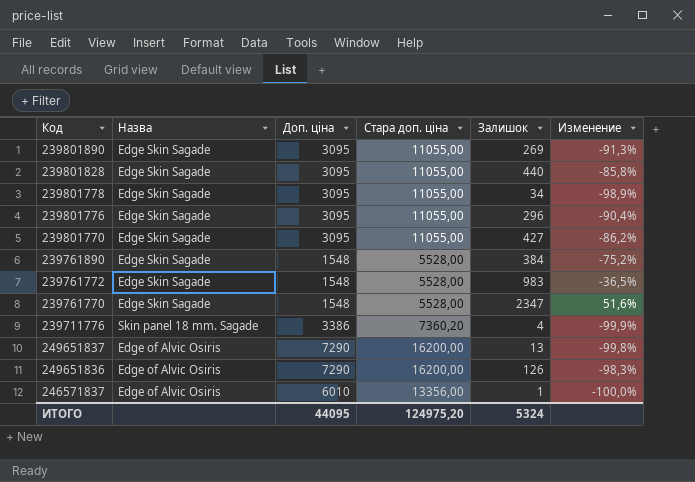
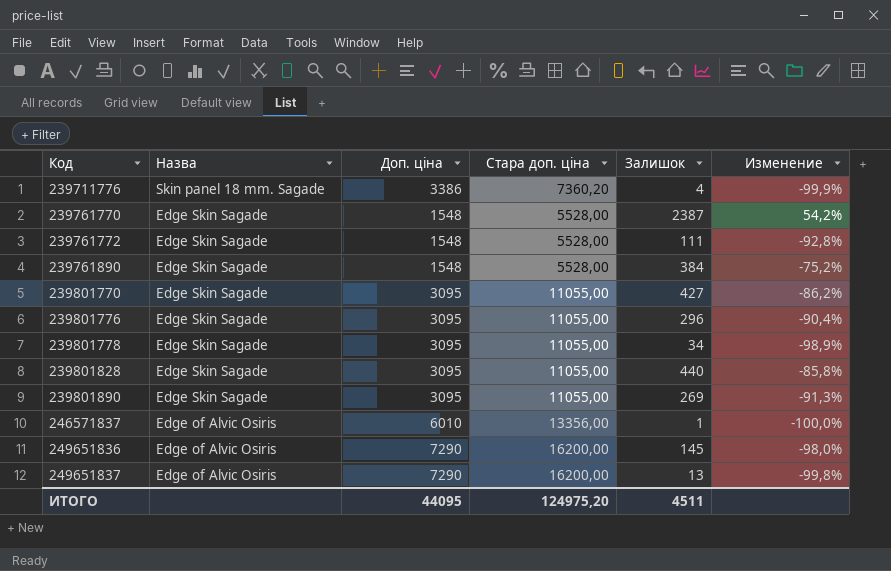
row order: none -> Код ascending
239761770 | Залишок: 2347 -> 2387
239761770 | Изменение: 51,6% -> 54,2%
239761772 | Залишок: 983 -> 111
239761772 | Изменение: -36,5% -> -92,8%
249651836 | Залишок: 126 -> 145
249651836 | Изменение: -98,3% -> -98,0%
ИТОГО | Залишок: 5324 -> 4511

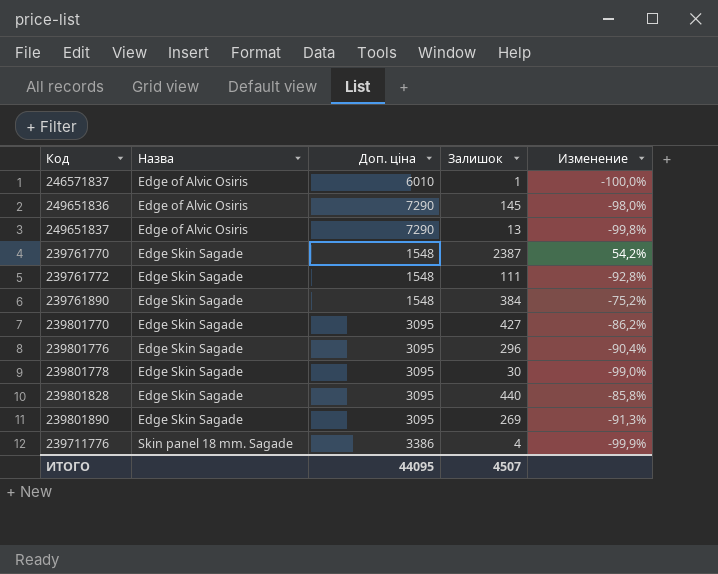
row order: Код ascending -> Назва ascending
column Стара доп. ціна | position: 4 -> none
239801778 | Залишок: 34 -> 30
239801778 | Изменение: -98,9% -> -99,0%
ИТОГО | Залишок: 4511 -> 4507

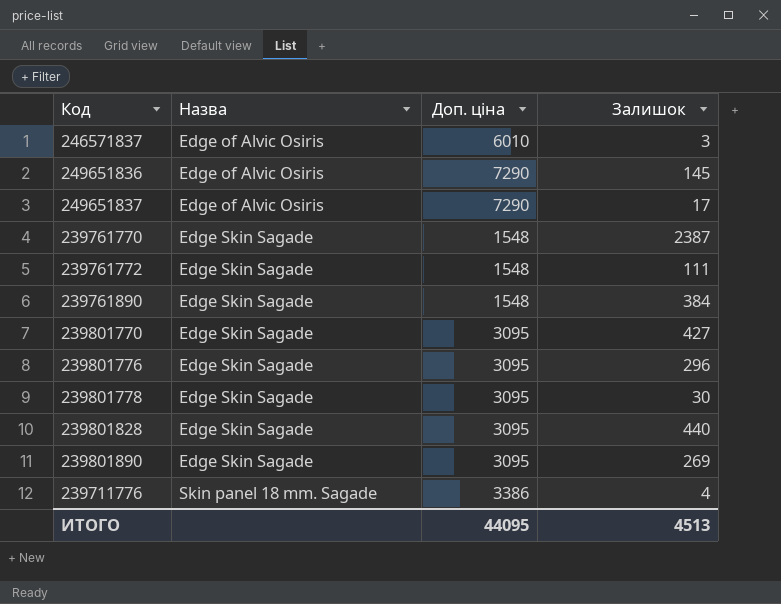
column Изменение | formula: ([Залишок] - [Доп. ціна]) / [Доп. ціна] -> none
246571837 | Залишок: 1 -> 3
249651837 | Залишок: 13 -> 17
ИТОГО | Залишок: 4507 -> 4513

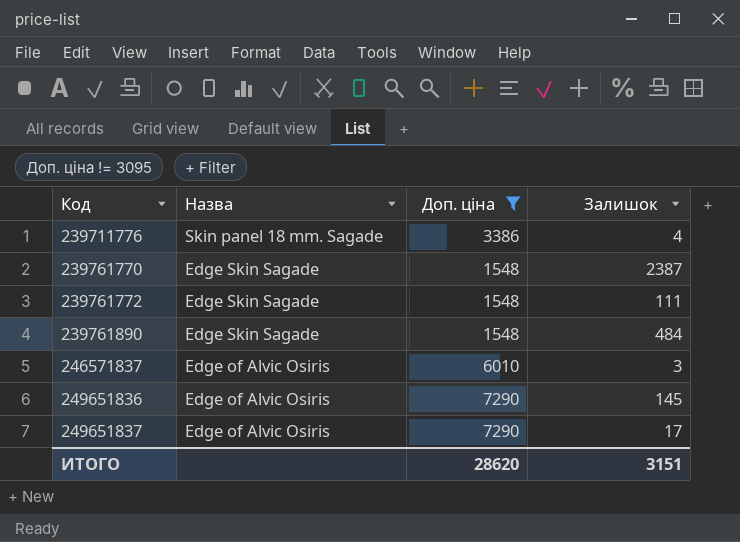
filter: none -> Доп. ціна != 3095
row order: Назва ascending -> Код ascending
239761890 | Залишок: 384 -> 484
ИТОГО | Доп. ціна: 44095 -> 28620
ИТОГО | Залишок: 4513 -> 3151

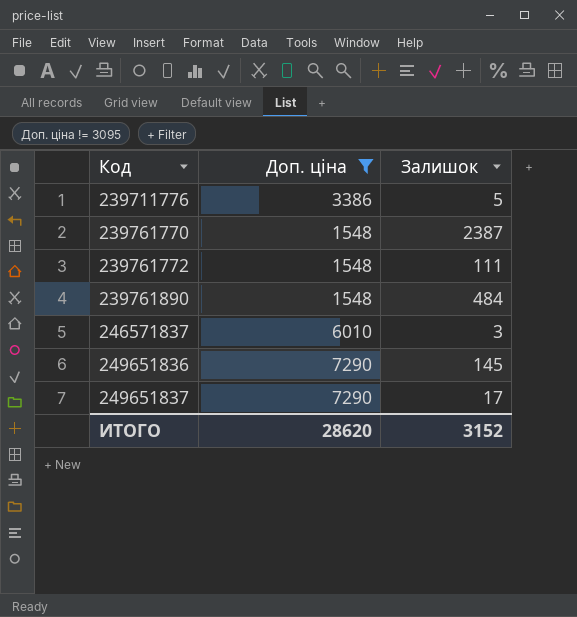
column Назва | position: 2 -> none
239711776 | Залишок: 4 -> 5
ИТОГО | Залишок: 3151 -> 3152

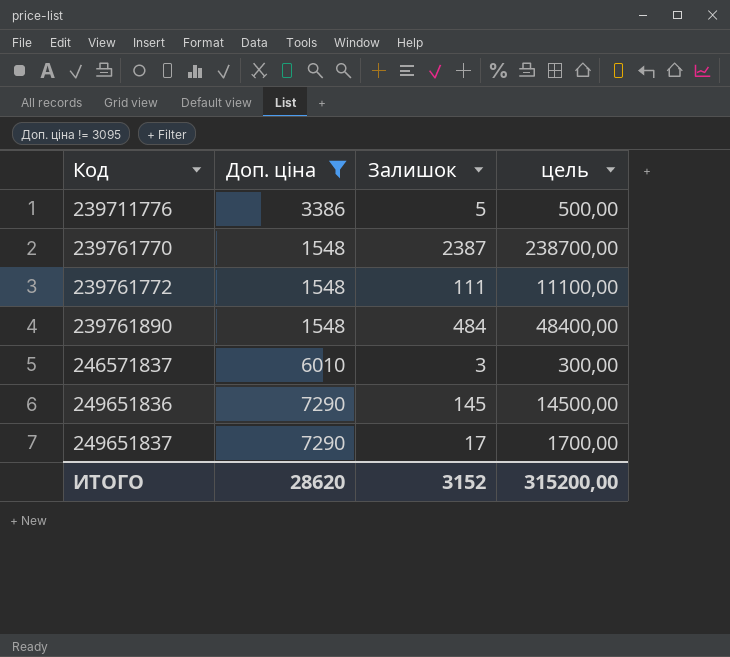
column цель | formula: none -> [Залишок] * 100

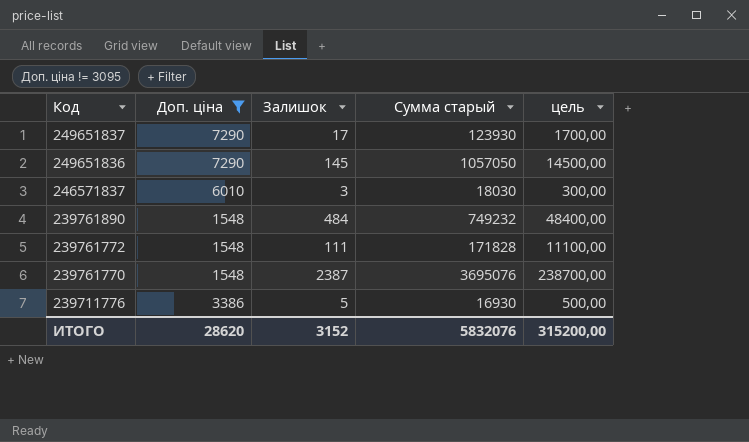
row order: Код ascending -> Код descending
column Сумма старый | formula: none -> [Доп. ціна] * [Залишок]

